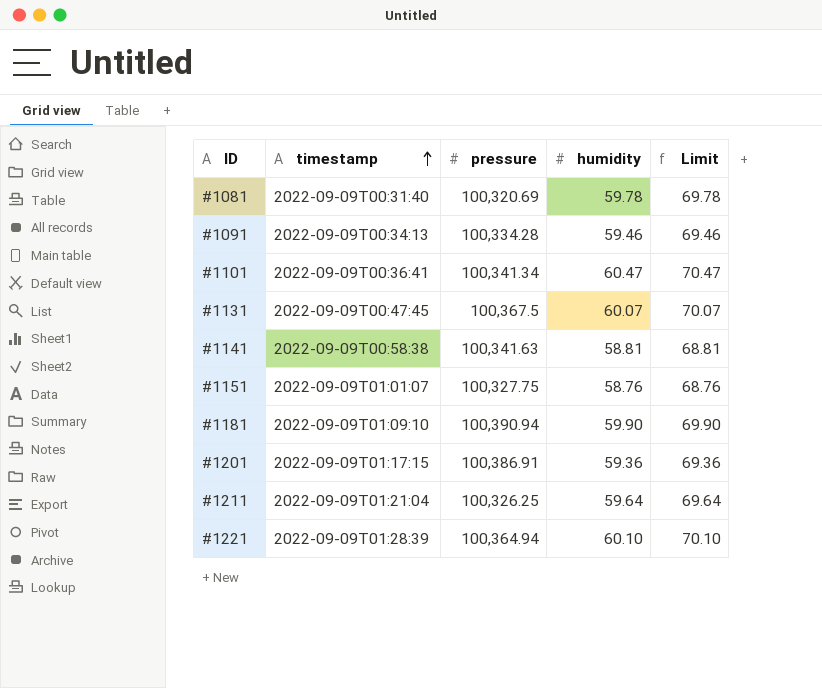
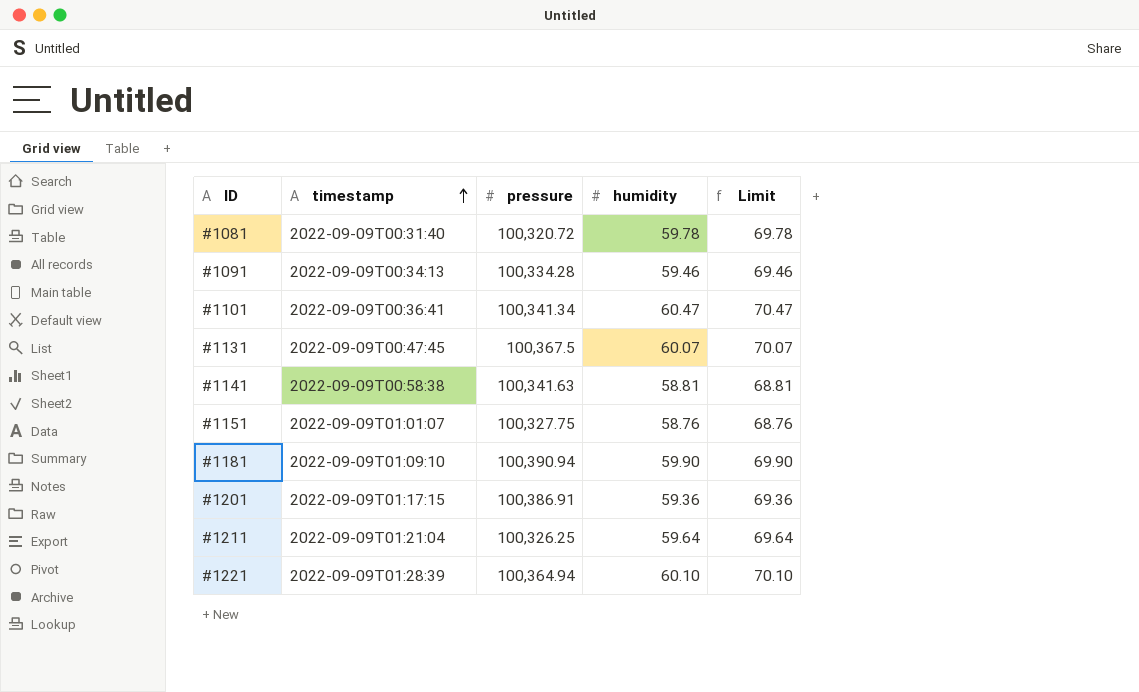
#1081 | pressure: 100,320.69 -> 100,320.72

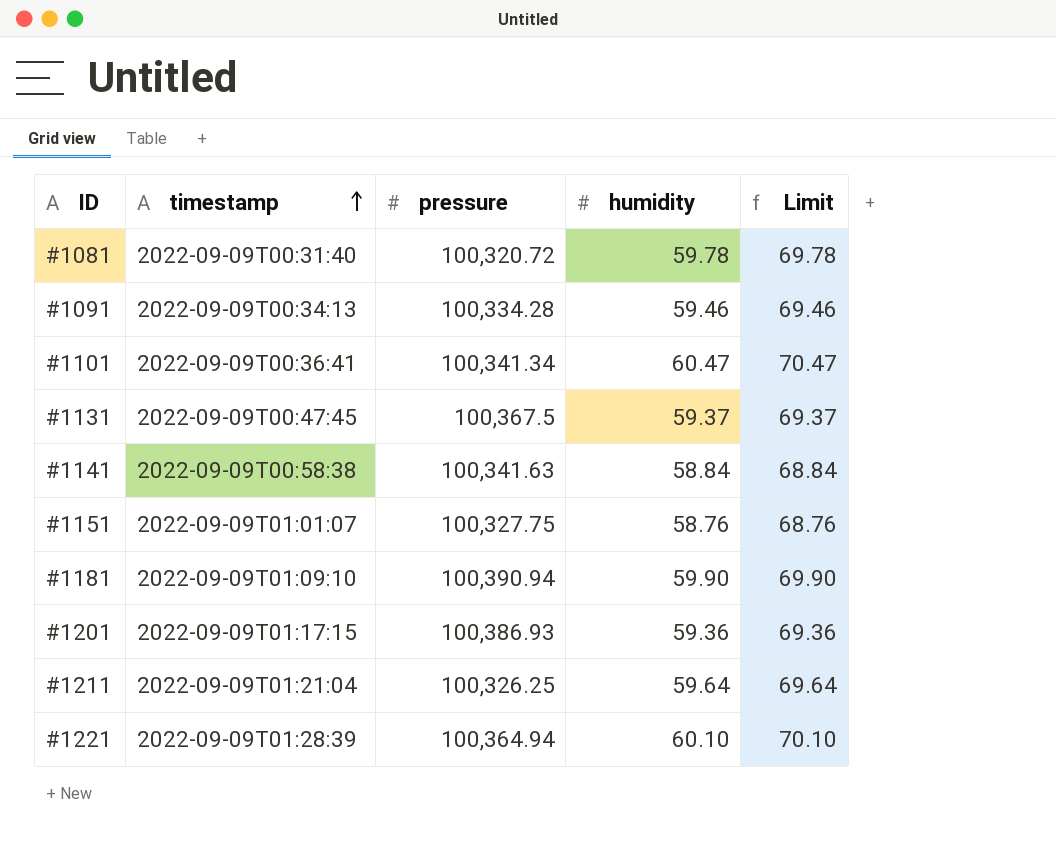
#1131 | humidity: 60.07 -> 59.37
#1131 | Limit: 70.07 -> 69.37
#1141 | humidity: 58.81 -> 58.84
#1141 | Limit: 68.81 -> 68.84
#1201 | pressure: 100,386.91 -> 100,386.93

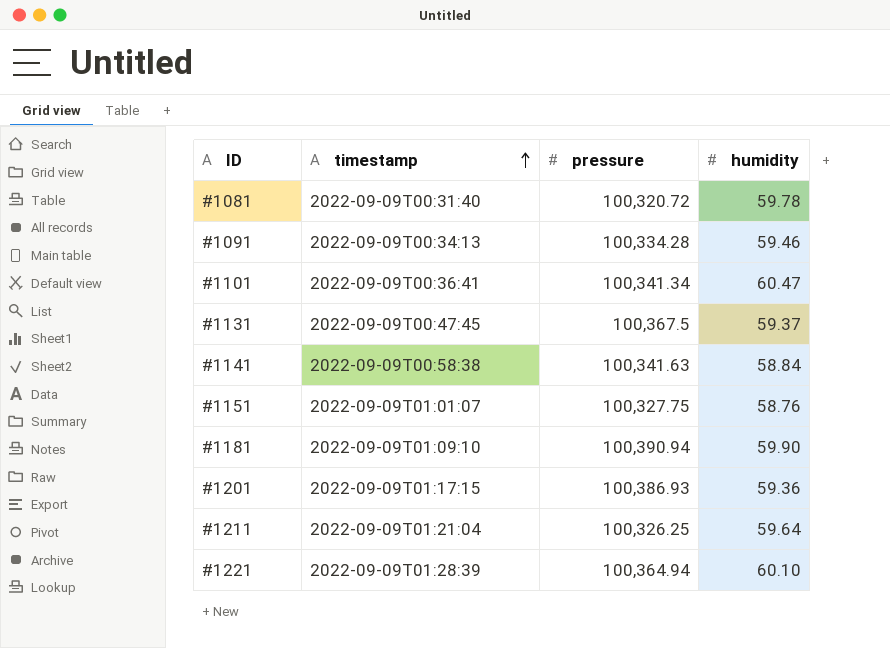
column Limit | formula: [humidity] + 10 -> none

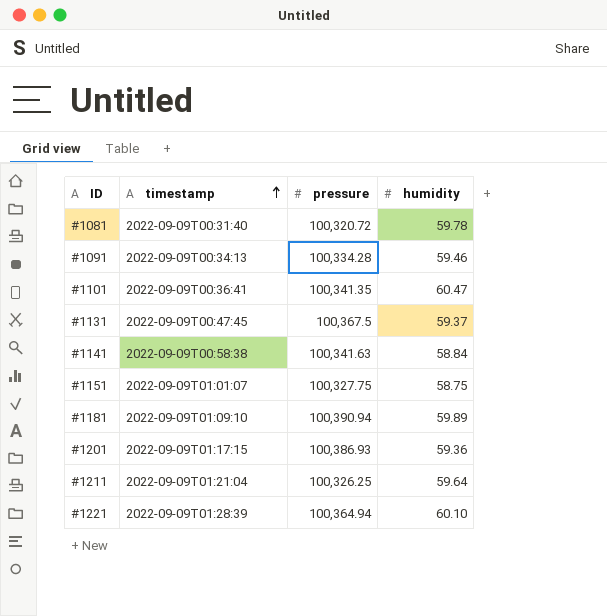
#1101 | pressure: 100,341.34 -> 100,341.35
#1151 | humidity: 58.76 -> 58.75
#1181 | humidity: 59.90 -> 59.89

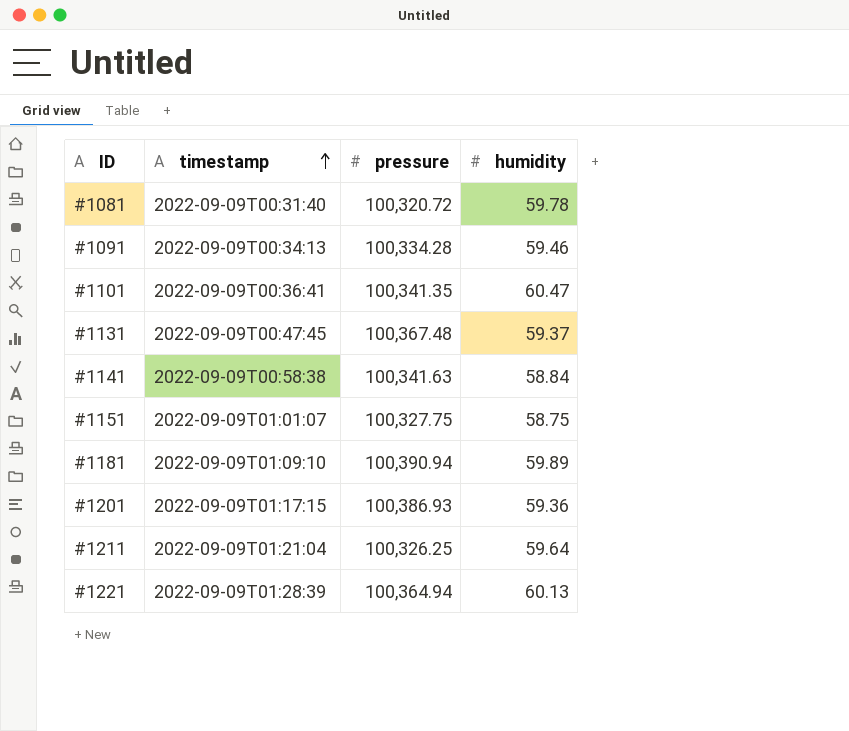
#1131 | pressure: 100,367.5 -> 100,367.48
#1221 | humidity: 60.10 -> 60.13

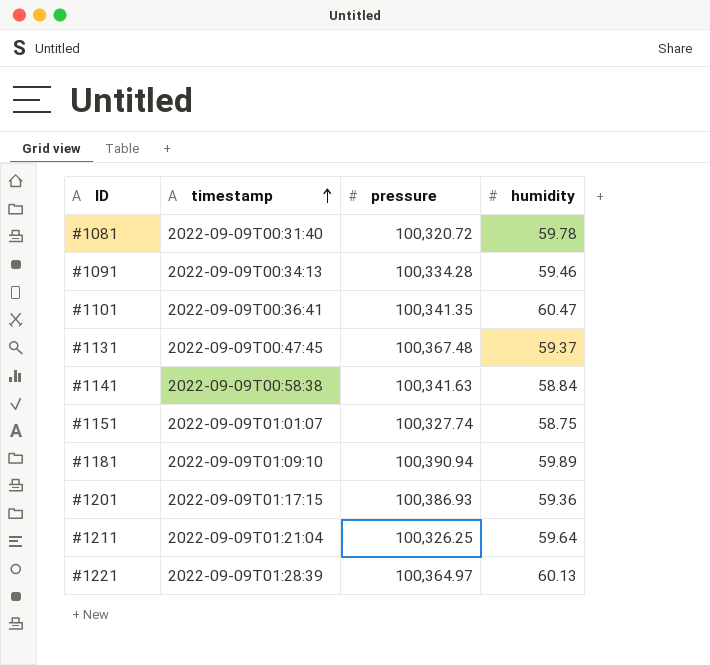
#1151 | pressure: 100,327.75 -> 100,327.74
#1221 | pressure: 100,364.94 -> 100,364.97

